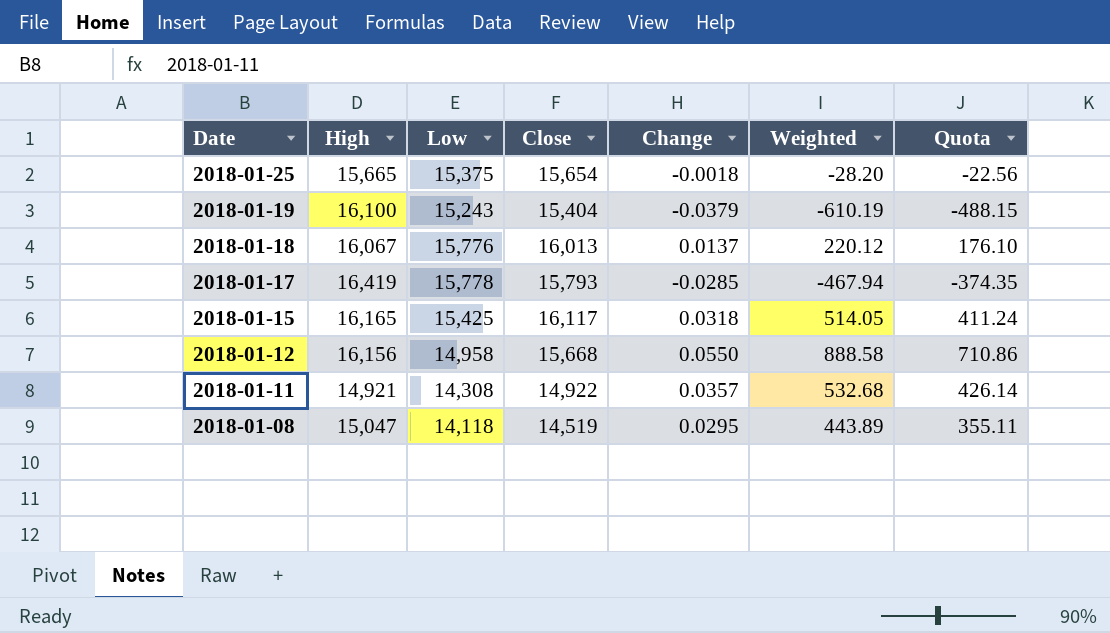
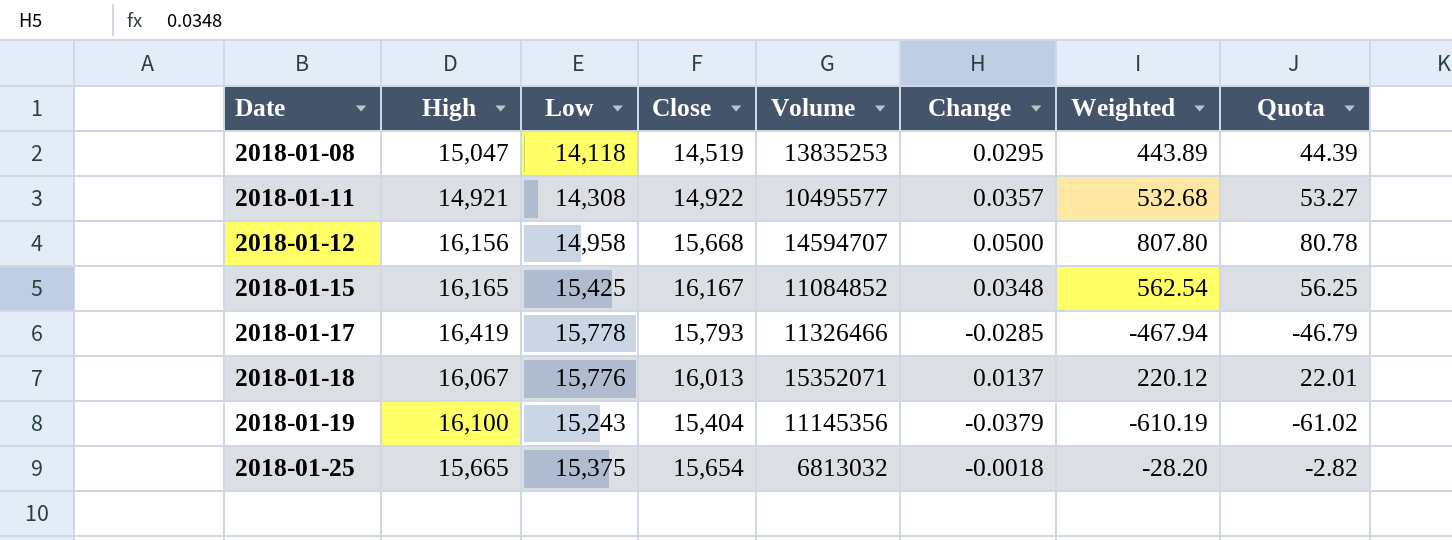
row order: Date descending -> Date ascending
column Volume | position: none -> 5
column Quota | formula: [Weighted] * 0.8 -> [Weighted] * 0.1
2018-01-12 | Change: 0.0550 -> 0.0500
2018-01-12 | Weighted: 888.58 -> 807.80
2018-01-15 | Close: 16,117 -> 16,167
2018-01-15 | Change: 0.0318 -> 0.0348
2018-01-15 | Weighted: 514.05 -> 562.54

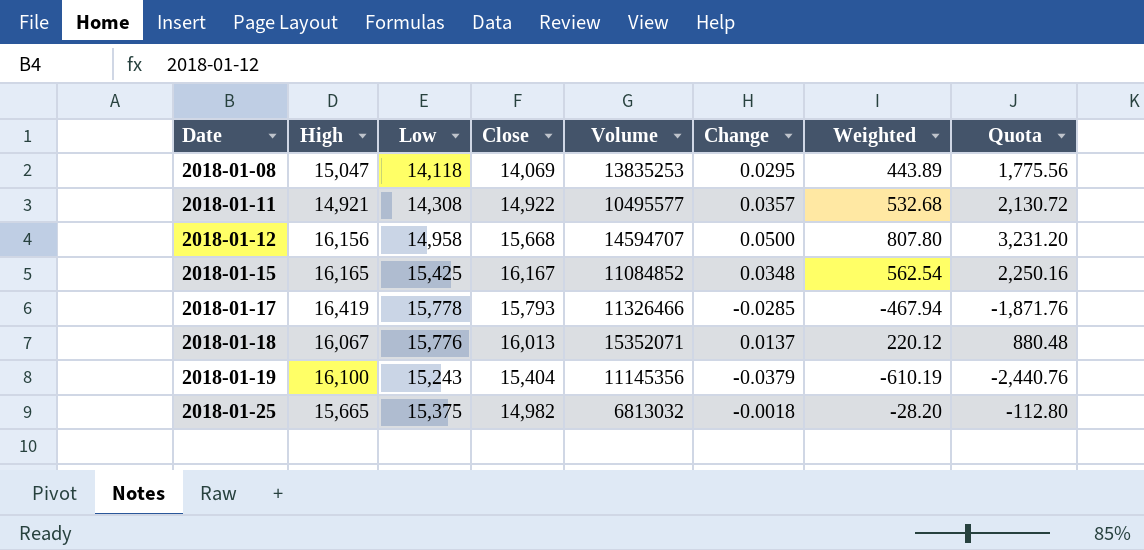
column Quota | formula: [Weighted] * 0.1 -> [Weighted] * 4
2018-01-08 | Close: 14,519 -> 14,069
2018-01-25 | Close: 15,654 -> 14,982

